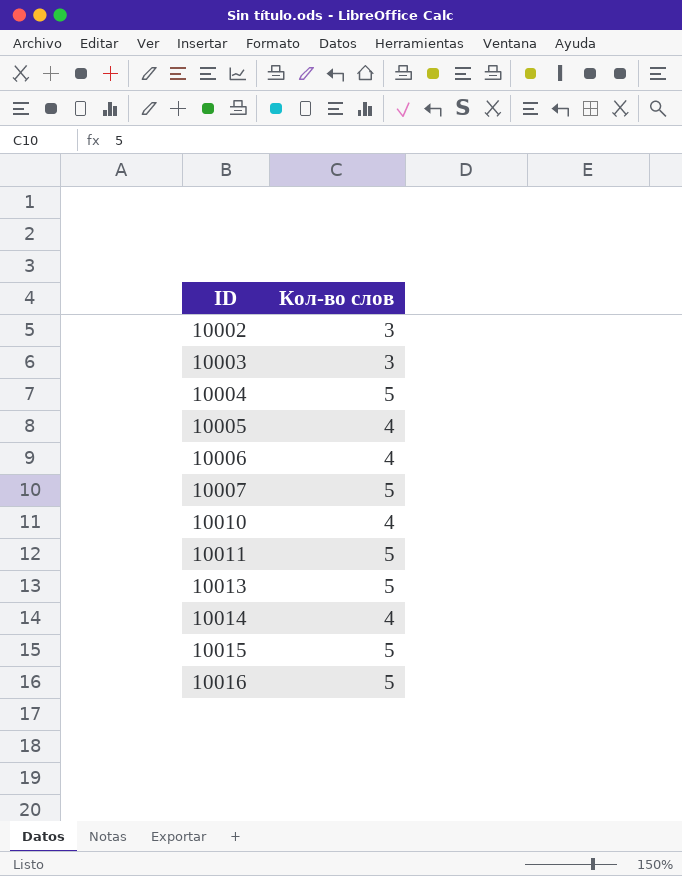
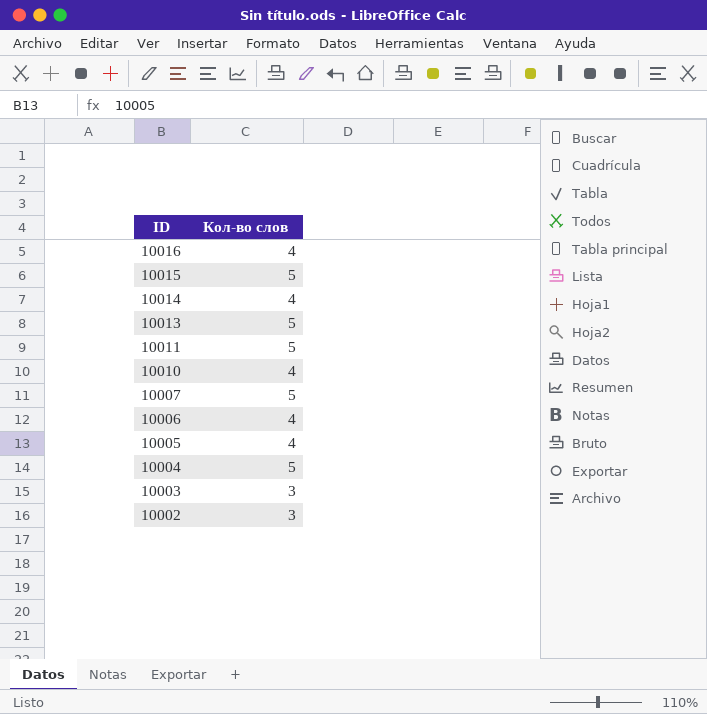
row order: ID ascending -> ID descending
10016 | Кол-во слов: 5 -> 4

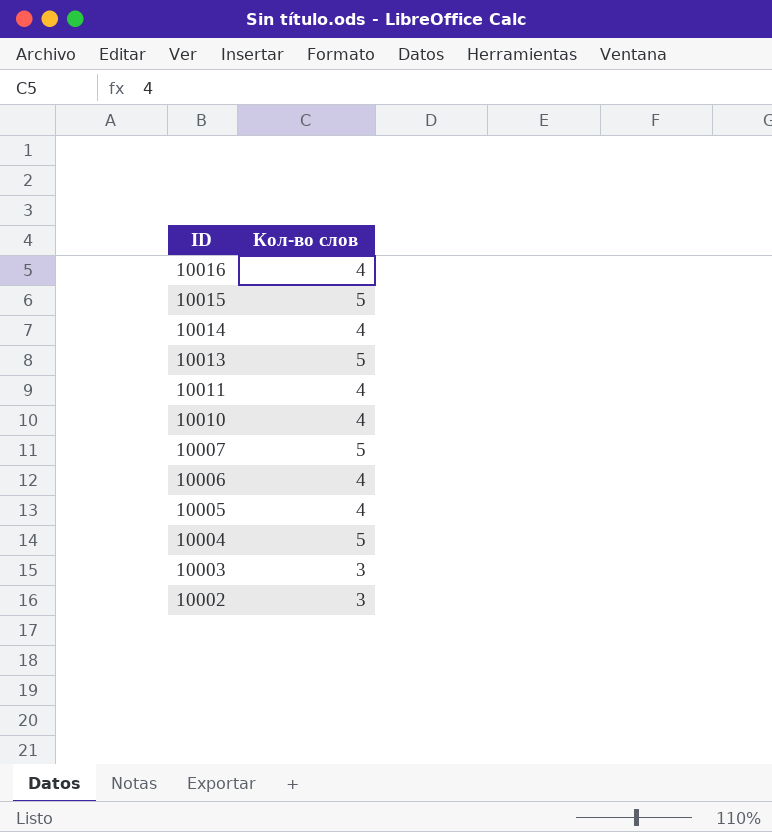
10011 | Кол-во слов: 5 -> 4

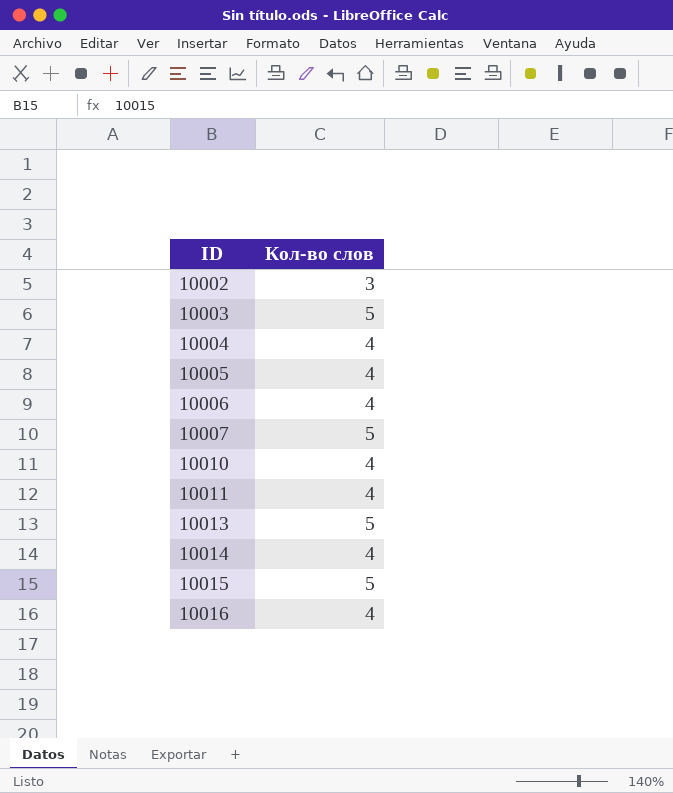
row order: ID descending -> ID ascending
10003 | Кол-во слов: 3 -> 5
10004 | Кол-во слов: 5 -> 4

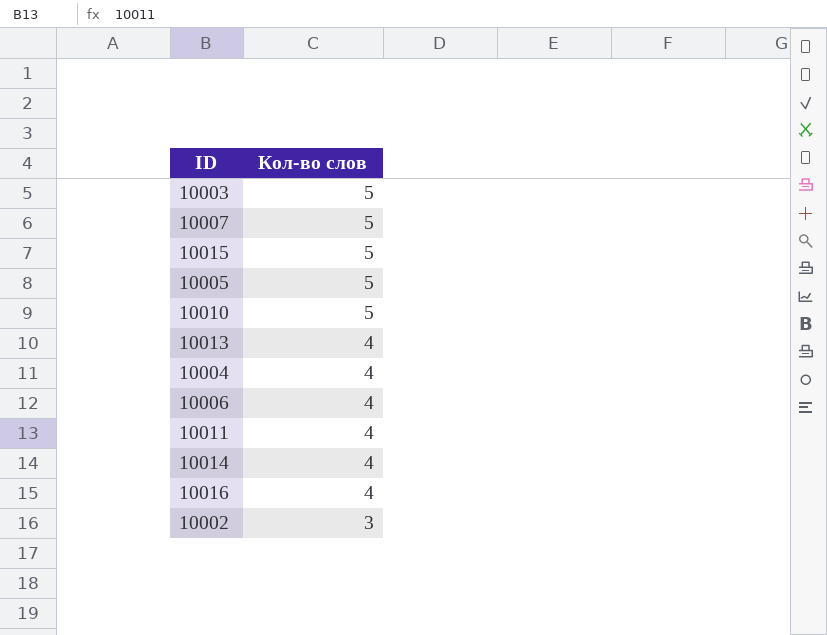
row order: ID ascending -> Кол-во слов descending
10005 | Кол-во слов: 4 -> 5
10010 | Кол-во слов: 4 -> 5
10013 | Кол-во слов: 5 -> 4

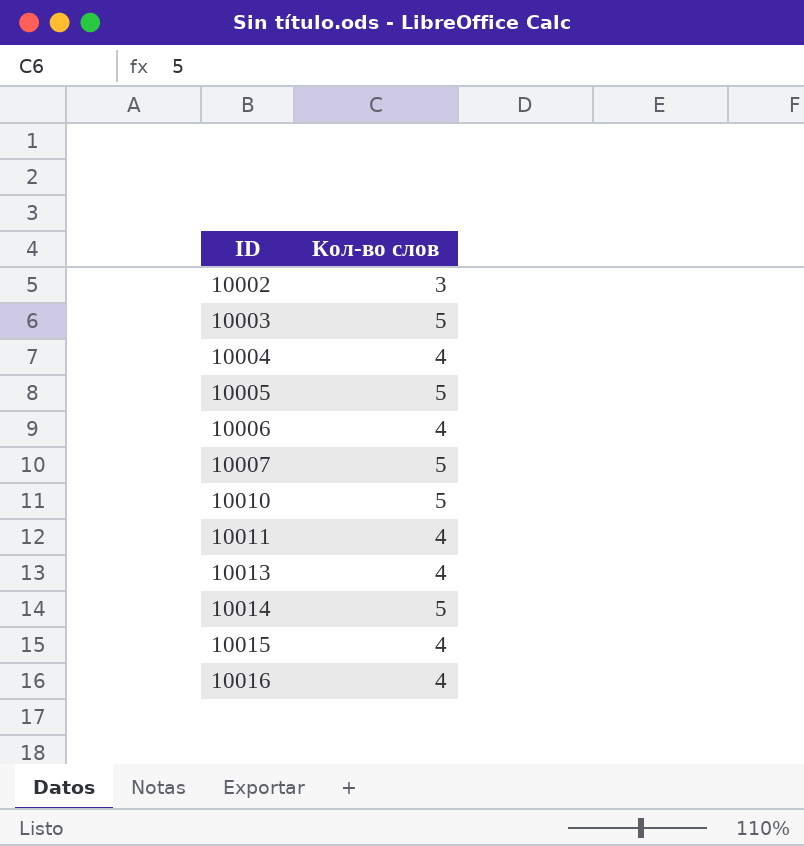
row order: Кол-во слов descending -> ID ascending
10014 | Кол-во слов: 4 -> 5
10015 | Кол-во слов: 5 -> 4

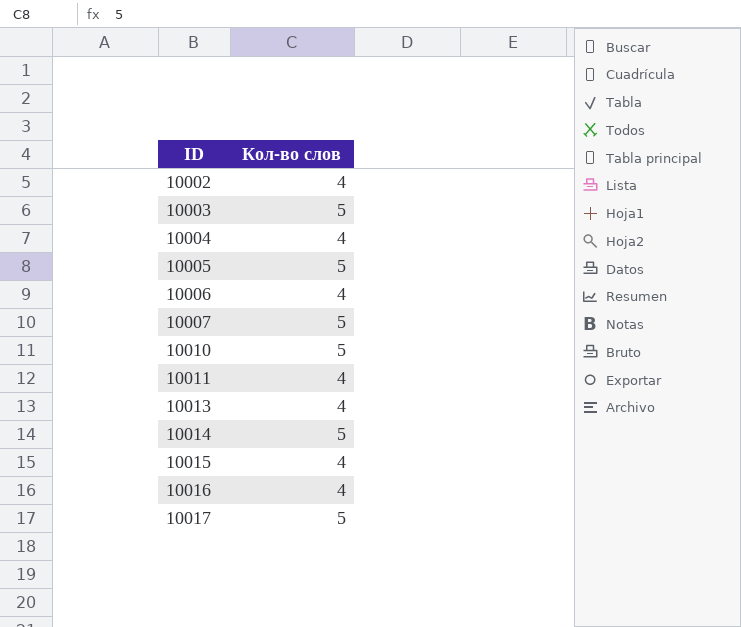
10002 | Кол-во слов: 3 -> 4
row 10017: none -> 5

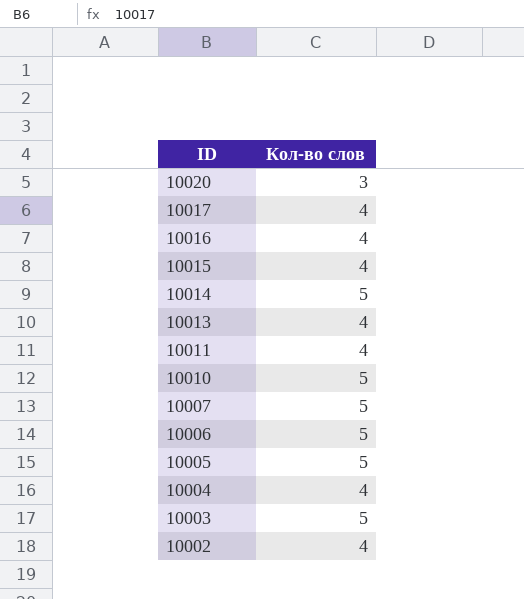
row order: ID ascending -> ID descending
row 10020: none -> 3
10017 | Кол-во слов: 5 -> 4
10006 | Кол-во слов: 4 -> 5

